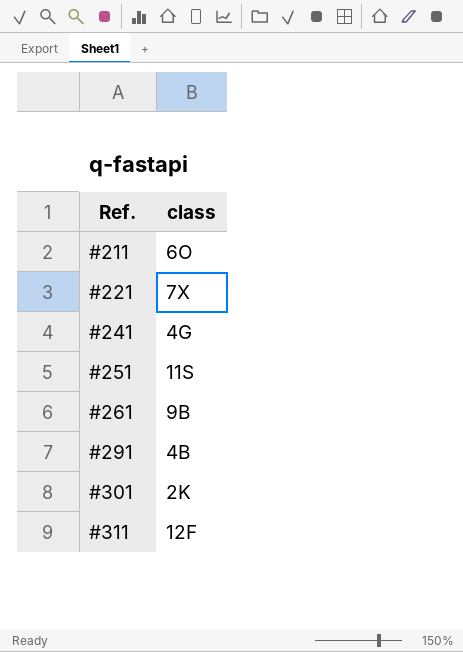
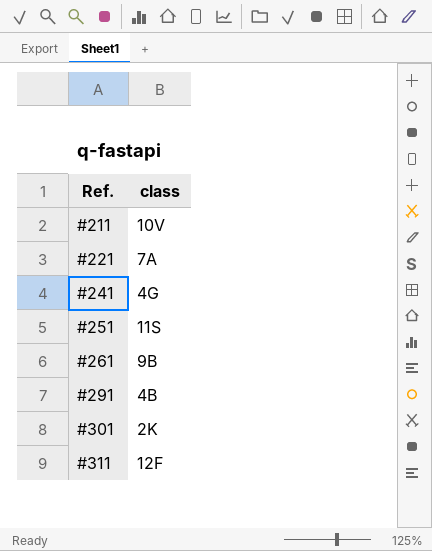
#211 | class: 6O -> 10V
#221 | class: 7X -> 7A

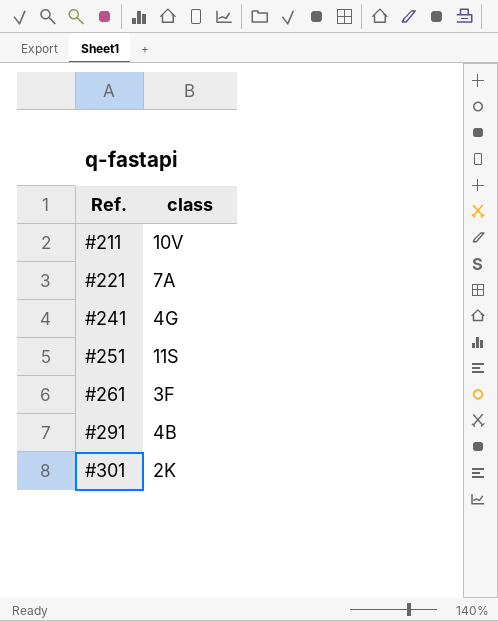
row #311: 12F -> none
#261 | class: 9B -> 3F

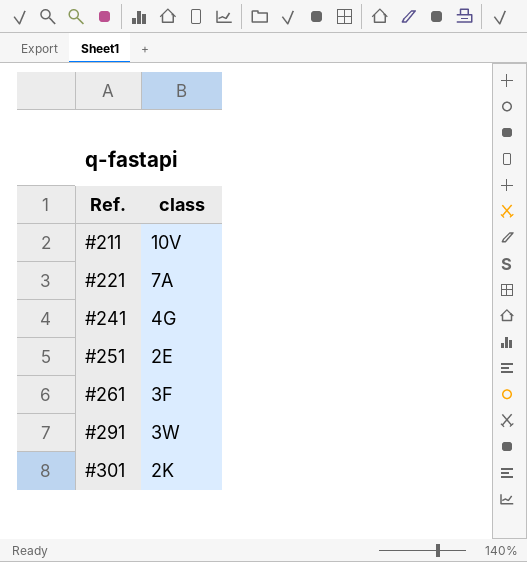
#251 | class: 11S -> 2E
#291 | class: 4B -> 3W

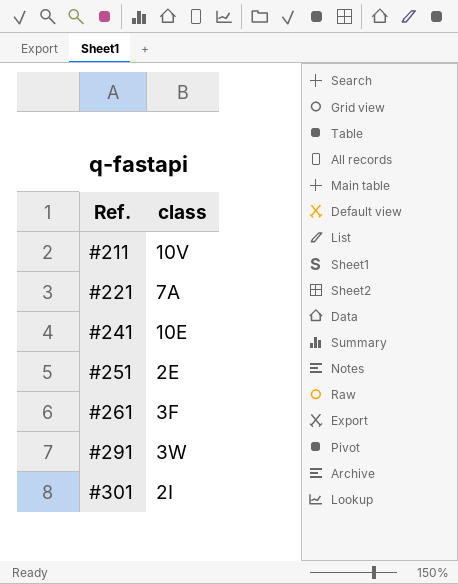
#241 | class: 4G -> 10E
#301 | class: 2K -> 2I

